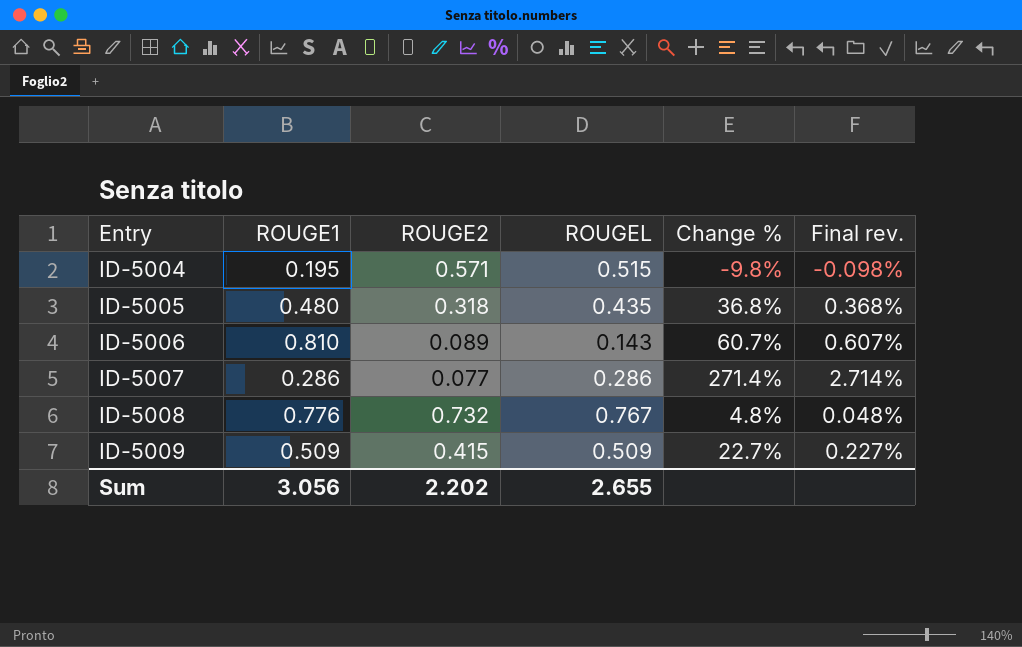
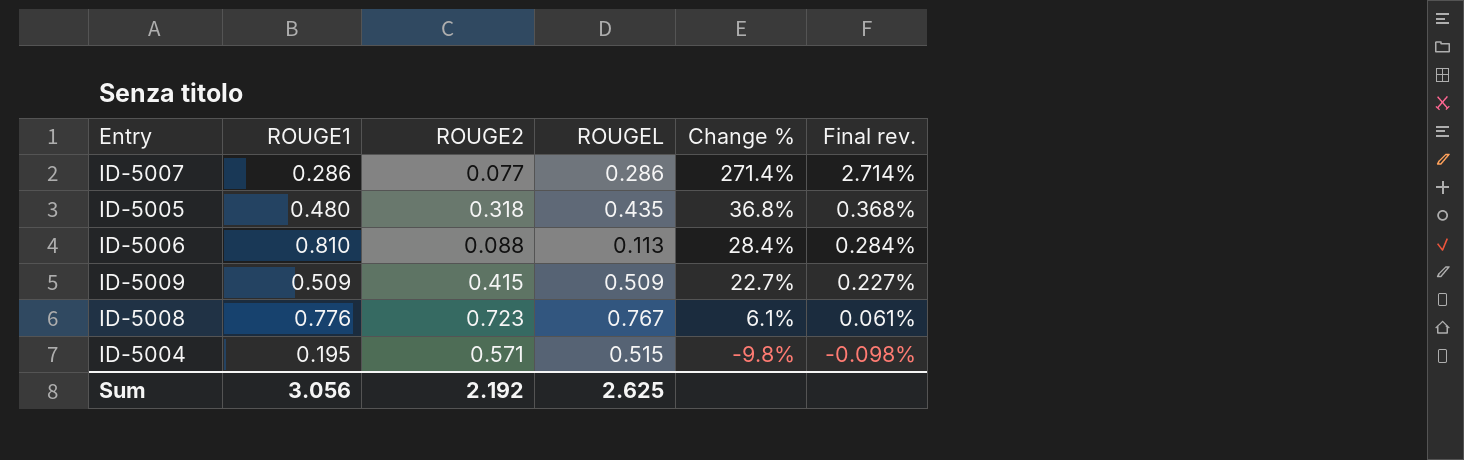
row order: Entry ascending -> Change % descending
ID-5006 | ROUGE2: 0.089 -> 0.088
ID-5006 | ROUGEL: 0.143 -> 0.113
ID-5006 | Change %: 60.7% -> 28.4%
ID-5006 | Final rev.: 0.607% -> 0.284%
ID-5008 | ROUGE2: 0.732 -> 0.723
ID-5008 | Change %: 4.8% -> 6.1%
ID-5008 | Final rev.: 0.048% -> 0.061%
Sum | ROUGE2: 2.202 -> 2.192
Sum | ROUGEL: 2.655 -> 2.625

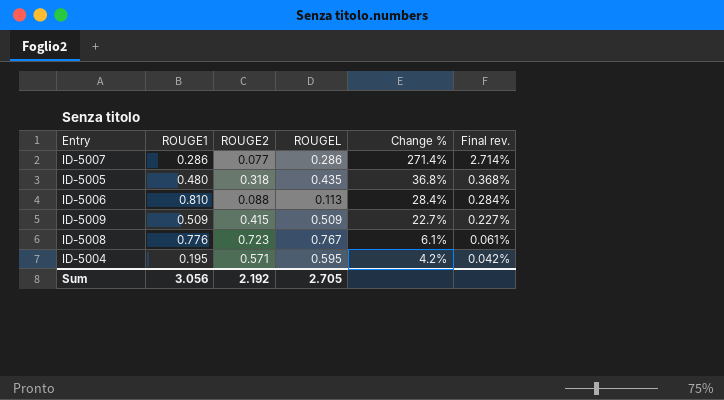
ID-5004 | ROUGEL: 0.515 -> 0.595
ID-5004 | Change %: -9.8% -> 4.2%
ID-5004 | Final rev.: -0.098% -> 0.042%
Sum | ROUGEL: 2.625 -> 2.705

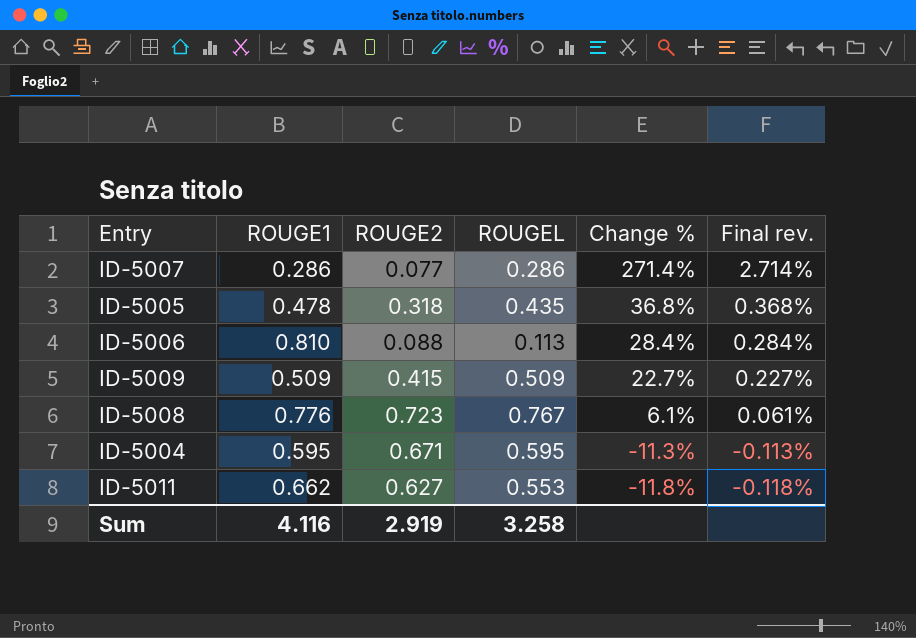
ID-5005 | ROUGE1: 0.480 -> 0.478
ID-5004 | ROUGE1: 0.195 -> 0.595
ID-5004 | ROUGE2: 0.571 -> 0.671
ID-5004 | Change %: 4.2% -> -11.3%
ID-5004 | Final rev.: 0.042% -> -0.113%
row ID-5011: none -> 0.662 | 0.627 | 0.553 | -11.8% | -0.118%
Sum | ROUGE1: 3.056 -> 4.116
Sum | ROUGE2: 2.192 -> 2.919
Sum | ROUGEL: 2.705 -> 3.258

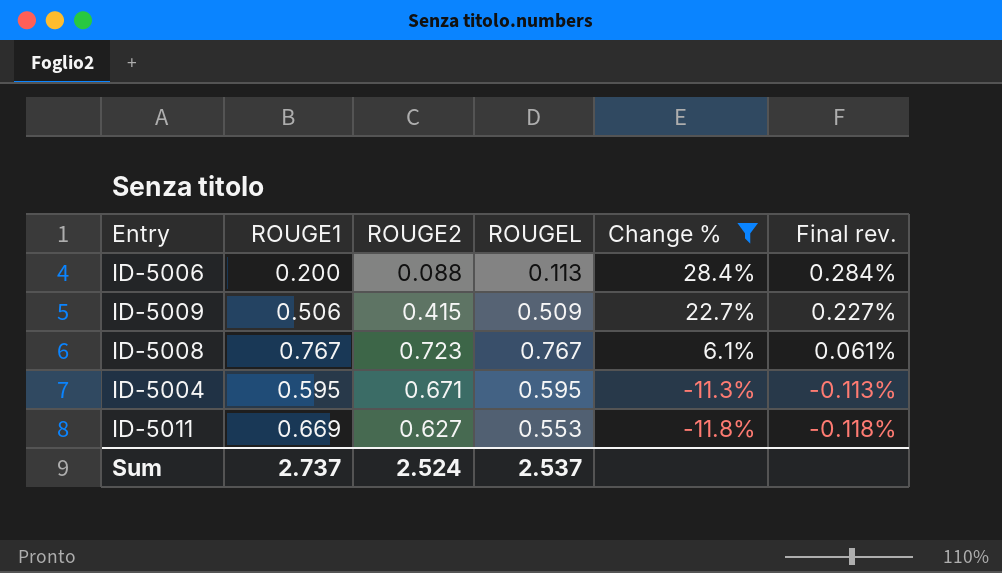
filter: none -> Change % <= 28.4%
ID-5006 | ROUGE1: 0.810 -> 0.200
ID-5009 | ROUGE1: 0.509 -> 0.506
ID-5008 | ROUGE1: 0.776 -> 0.767
ID-5011 | ROUGE1: 0.662 -> 0.669
Sum | ROUGE1: 4.116 -> 2.737
Sum | ROUGE2: 2.919 -> 2.524
Sum | ROUGEL: 3.258 -> 2.537

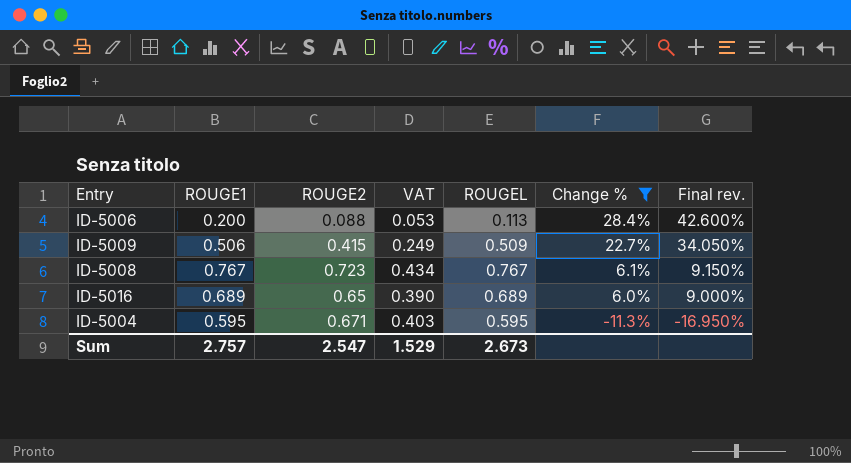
column VAT | formula: none -> [ROUGE2] * 0.6
column Final rev. | formula: [Change %] * 0.01 -> [Change %] * 1.5
row ID-5011: 0.669 | 0.627 | 0.553 | -11.8% | -0.118% -> none
row ID-5016: none -> 0.689 | 0.65 | 0.390 | 0.689 | 6.0% | 9.000%
Sum | ROUGE1: 2.737 -> 2.757
Sum | ROUGE2: 2.524 -> 2.547
Sum | ROUGEL: 2.537 -> 2.673

